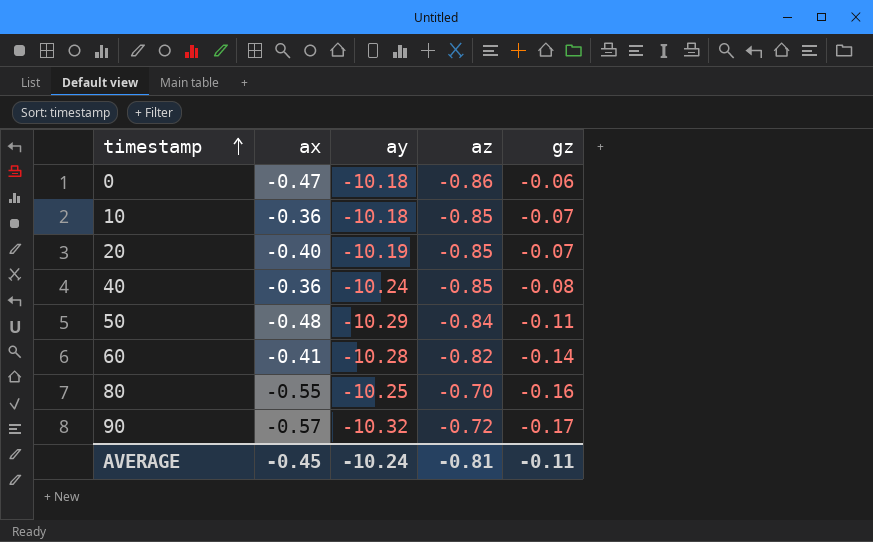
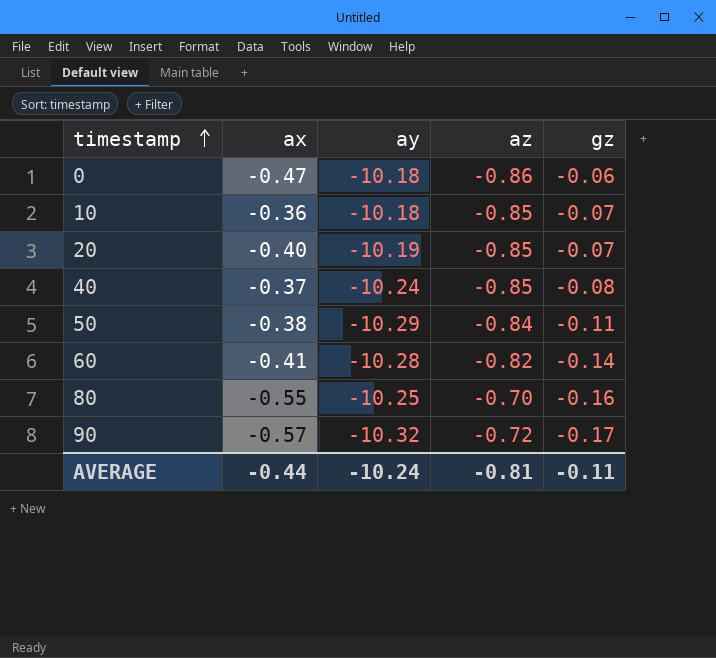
40 | ax: -0.36 -> -0.37
50 | ax: -0.48 -> -0.38
AVERAGE | ax: -0.45 -> -0.44

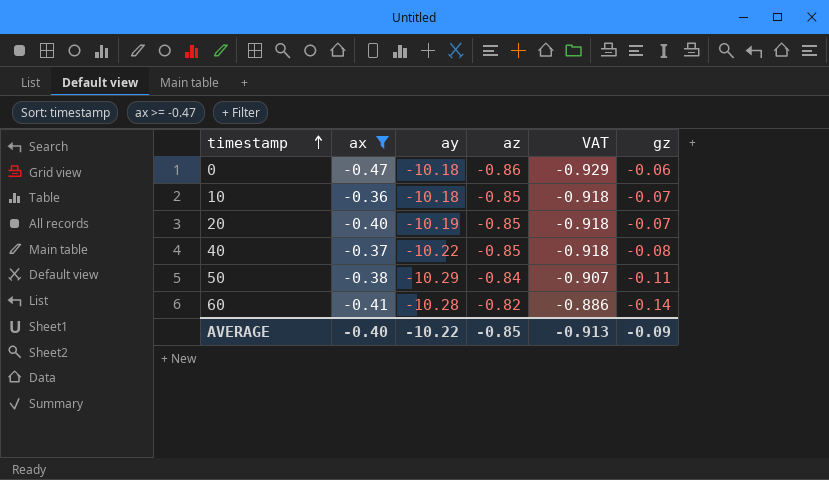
filter: none -> ax >= -0.47
column VAT | formula: none -> [az] * 1.08
40 | ay: -10.24 -> -10.22
AVERAGE | ax: -0.44 -> -0.40
AVERAGE | ay: -10.24 -> -10.22
AVERAGE | az: -0.81 -> -0.85
AVERAGE | gz: -0.11 -> -0.09

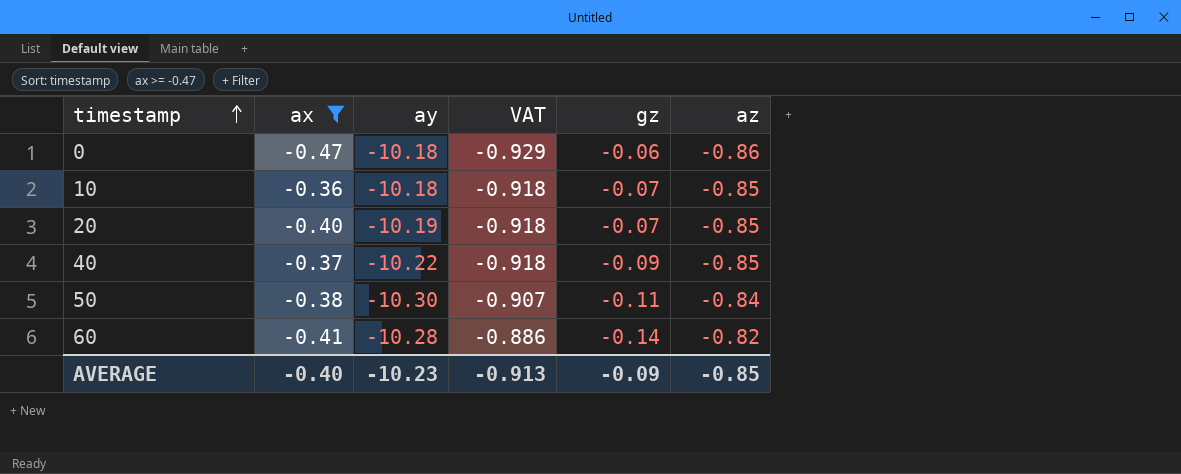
column az | position: 4 -> 6
40 | gz: -0.08 -> -0.09
50 | ay: -10.29 -> -10.30
AVERAGE | ay: -10.22 -> -10.23

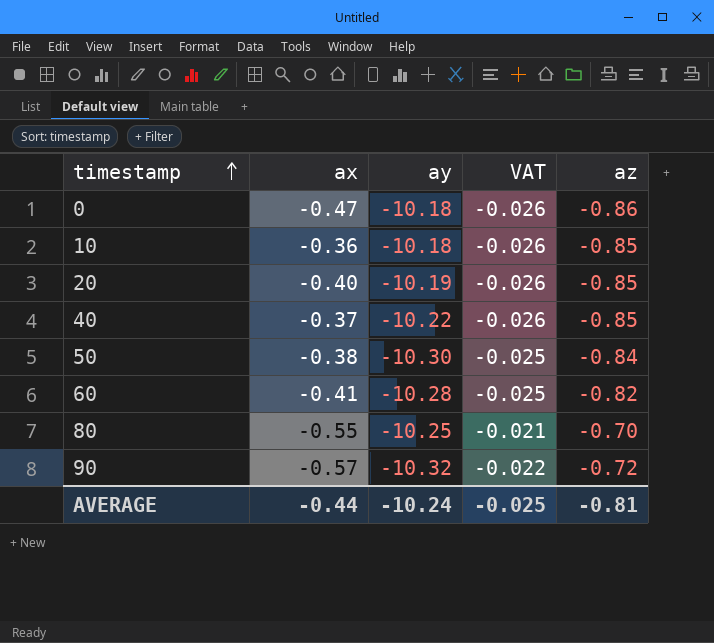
filter: ax >= -0.47 -> none
column gz | position: 5 -> none
column VAT | formula: [az] * 1.08 -> [az] * 0.03
AVERAGE | ax: -0.40 -> -0.44
AVERAGE | ay: -10.23 -> -10.24
AVERAGE | VAT: -0.913 -> -0.025
AVERAGE | az: -0.85 -> -0.81

